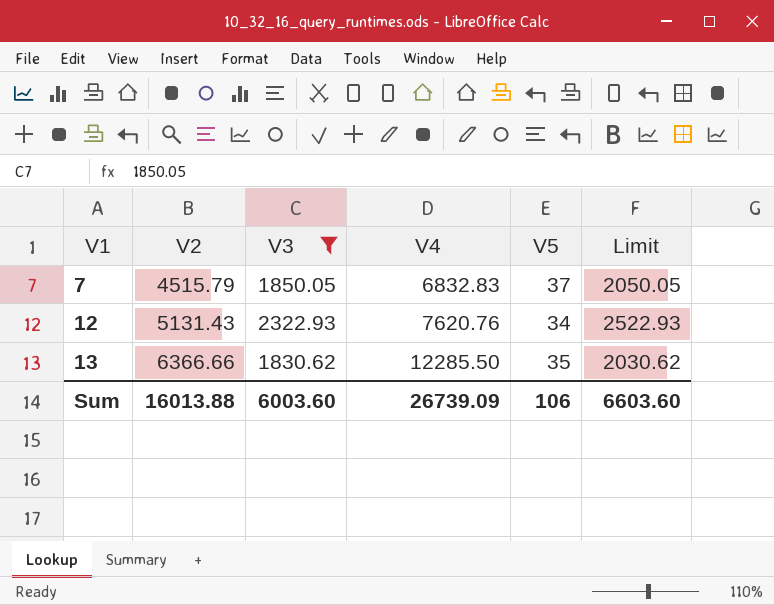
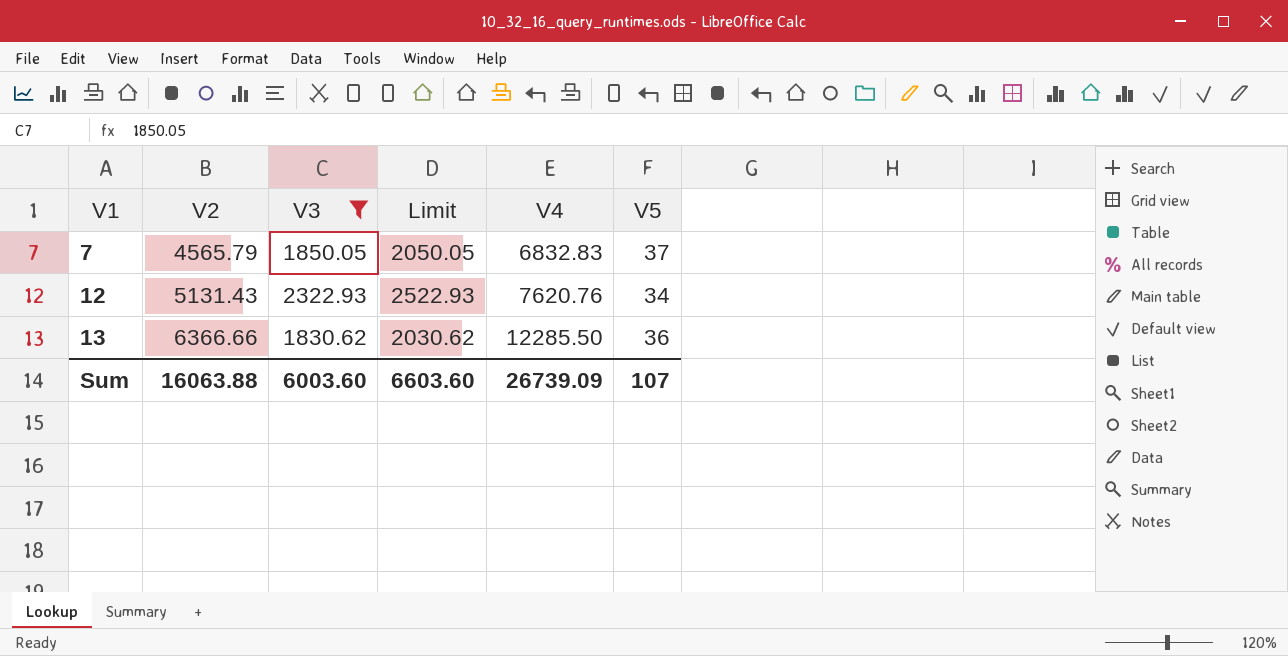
column Limit | position: 6 -> 4
7 | V2: 4515.79 -> 4565.79
13 | V5: 35 -> 36
Sum | V2: 16013.88 -> 16063.88
Sum | V5: 106 -> 107

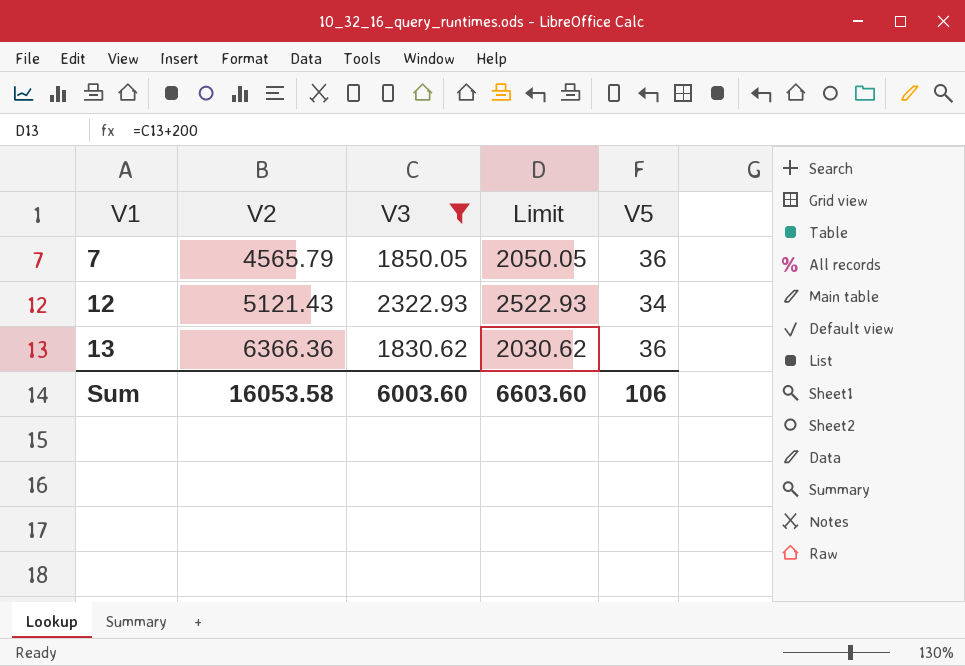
column V4 | position: 5 -> none
7 | V5: 37 -> 36
12 | V2: 5131.43 -> 5121.43
13 | V2: 6366.66 -> 6366.36
Sum | V2: 16063.88 -> 16053.58
Sum | V5: 107 -> 106

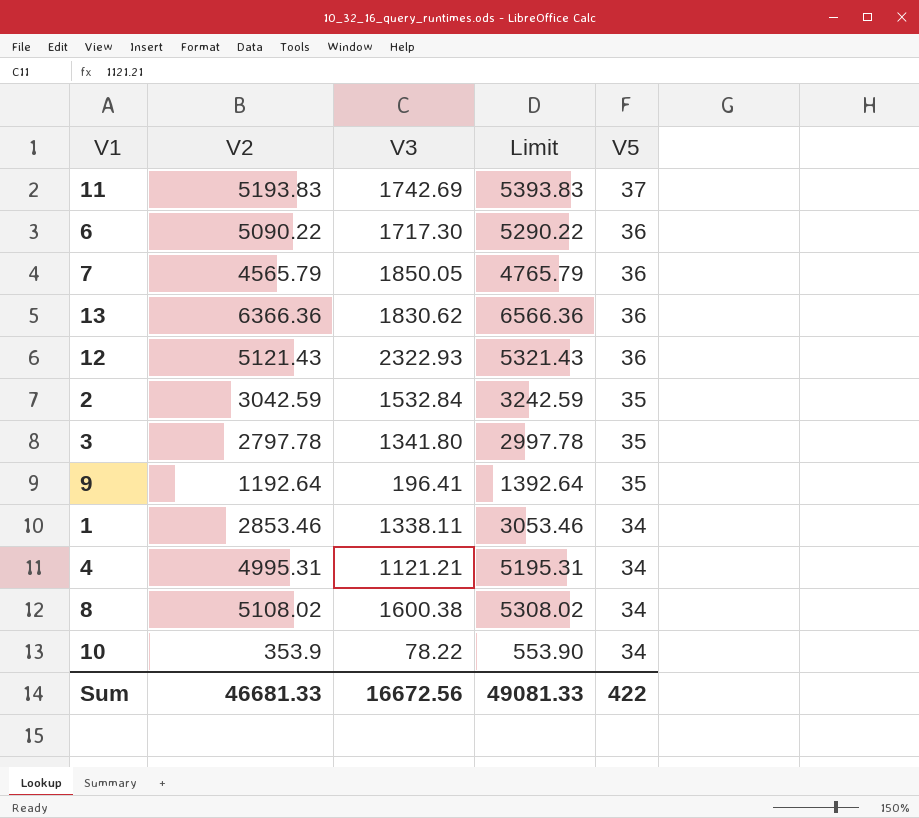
filter: V3 >= 1830.62 -> none
row order: V1 ascending -> V5 descending
column Limit | formula: [V3] + 200 -> [V2] + 200
12 | V5: 34 -> 36
Sum | V2: 16053.58 -> 46681.33
Sum | V3: 6003.60 -> 16672.56
Sum | Limit: 6603.60 -> 49081.33
Sum | V5: 106 -> 422

